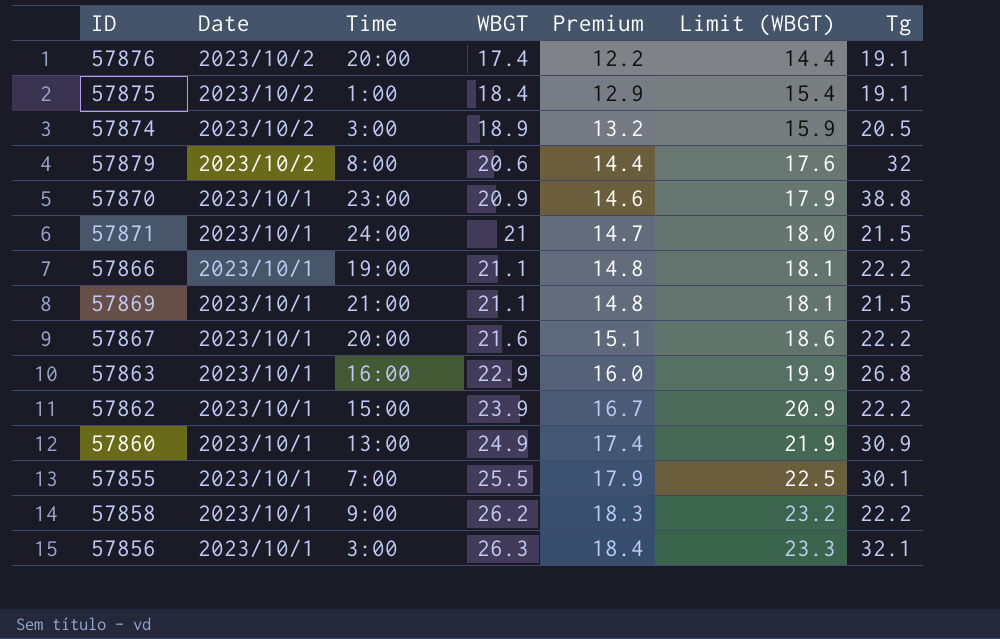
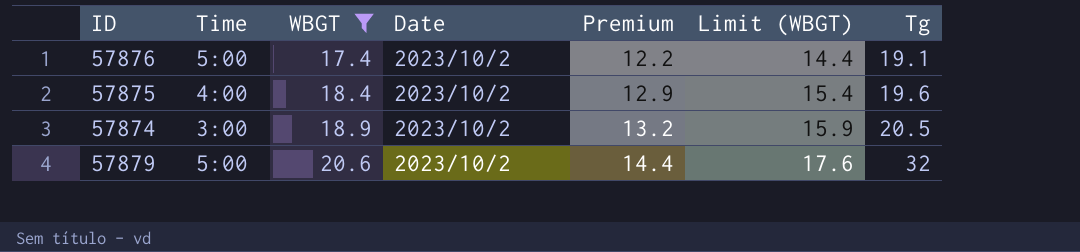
filter: none -> WBGT <= 20.6
column Date | position: 2 -> 4
57876 | Time: 20:00 -> 5:00
57875 | Time: 1:00 -> 4:00
57875 | Tg: 19.1 -> 19.6
57879 | Time: 8:00 -> 5:00

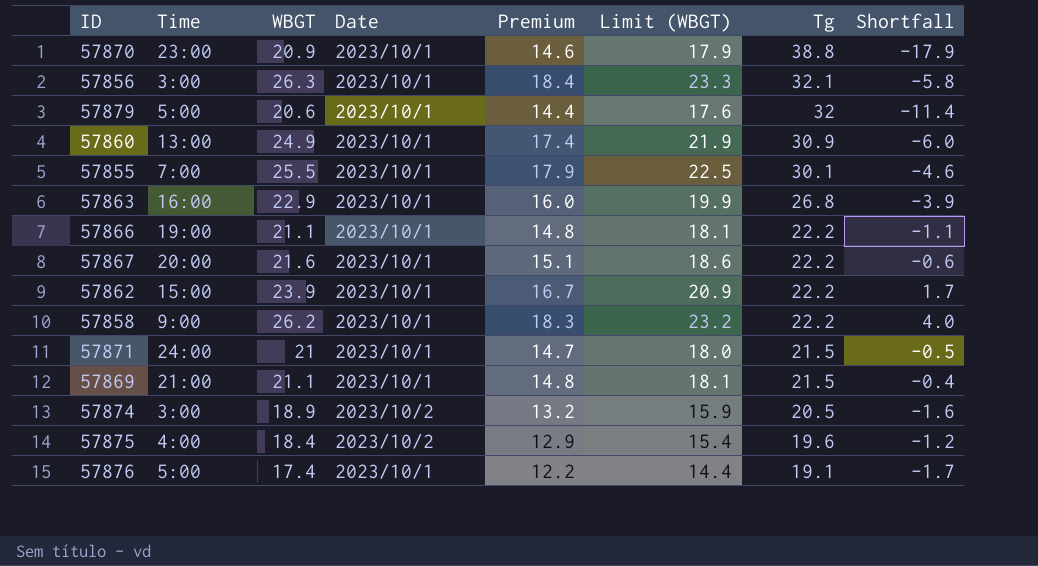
filter: WBGT <= 20.6 -> none
row order: WBGT ascending -> Tg descending
column Shortfall | formula: none -> [WBGT] - [Tg]
57879 | Date: 2023/10/2 -> 2023/10/1
57876 | Date: 2023/10/2 -> 2023/10/1

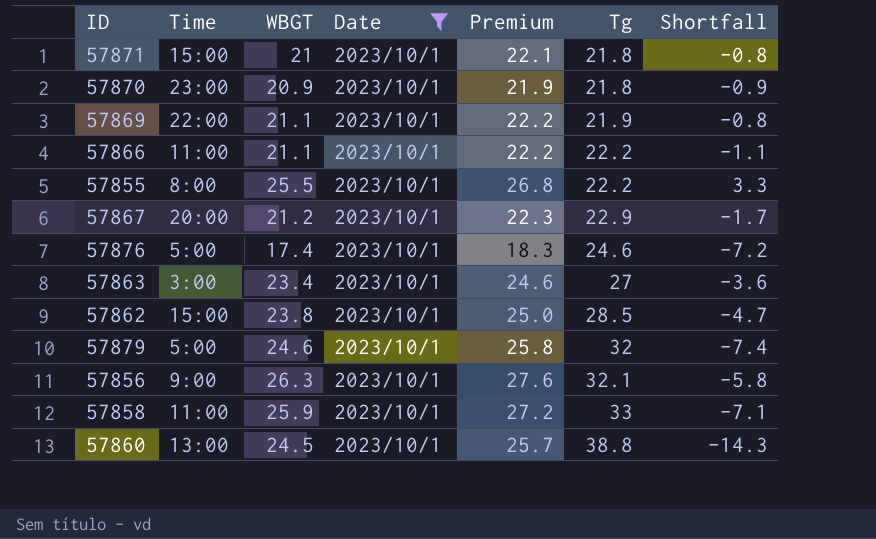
filter: none -> Date = 2023/10/1
row order: Tg descending -> Tg ascending
column Limit (WBGT) | formula: [WBGT] - 3 -> none
column Premium | formula: [WBGT] * 0.7 -> [WBGT] * 1.05
57871 | Time: 24:00 -> 15:00
57871 | Tg: 21.5 -> 21.8
57871 | Shortfall: -0.5 -> -0.8
57870 | Tg: 38.8 -> 21.8
57870 | Shortfall: -17.9 -> -0.9
57869 | Time: 21:00 -> 22:00
57869 | Tg: 21.5 -> 21.9
57869 | Shortfall: -0.4 -> -0.8
57866 | Time: 19:00 -> 11:00
57855 | Time: 7:00 -> 8:00
57855 | Tg: 30.1 -> 22.2
57855 | Shortfall: -4.6 -> 3.3
57867 | WBGT: 21.6 -> 21.2
57867 | Tg: 22.2 -> 22.9
57867 | Shortfall: -0.6 -> -1.7
57876 | Tg: 19.1 -> 24.6
57876 | Shortfall: -1.7 -> -7.2
57863 | Time: 16:00 -> 3:00
57863 | WBGT: 22.9 -> 23.4
57863 | Tg: 26.8 -> 27
57863 | Shortfall: -3.9 -> -3.6
57862 | WBGT: 23.9 -> 23.8
57862 | Tg: 22.2 -> 28.5
57862 | Shortfall: 1.7 -> -4.7
57879 | WBGT: 20.6 -> 24.6
57879 | Shortfall: -11.4 -> -7.4
57856 | Time: 3:00 -> 9:00
57858 | Time: 9:00 -> 11:00
57858 | WBGT: 26.2 -> 25.9
57858 | Tg: 22.2 -> 33
57858 | Shortfall: 4.0 -> -7.1
57860 | WBGT: 24.9 -> 24.5
57860 | Tg: 30.9 -> 38.8
57860 | Shortfall: -6.0 -> -14.3

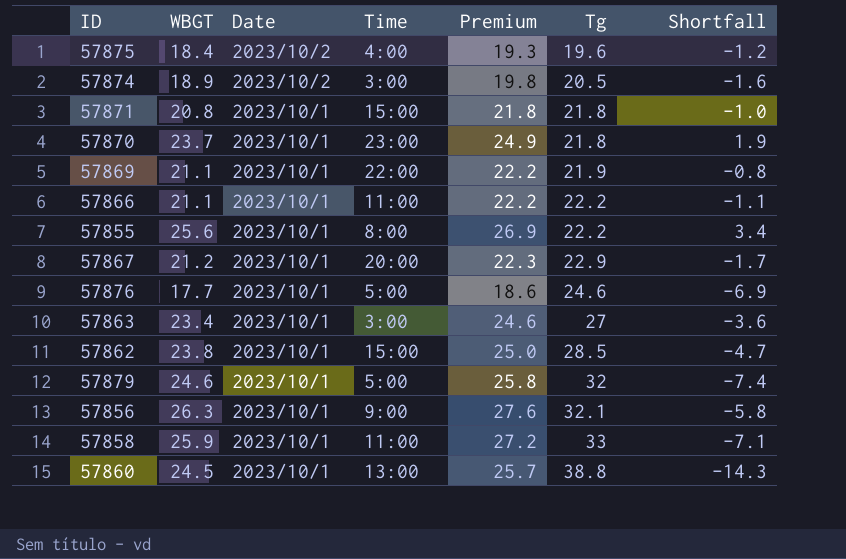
filter: Date = 2023/10/1 -> none
column Time | position: 2 -> 4
57871 | WBGT: 21 -> 20.8
57871 | Premium: 22.1 -> 21.8
57871 | Shortfall: -0.8 -> -1.0
57870 | WBGT: 20.9 -> 23.7
57870 | Premium: 21.9 -> 24.9
57870 | Shortfall: -0.9 -> 1.9
57855 | WBGT: 25.5 -> 25.6
57855 | Premium: 26.8 -> 26.9
57855 | Shortfall: 3.3 -> 3.4
57876 | WBGT: 17.4 -> 17.7
57876 | Premium: 18.3 -> 18.6
57876 | Shortfall: -7.2 -> -6.9

